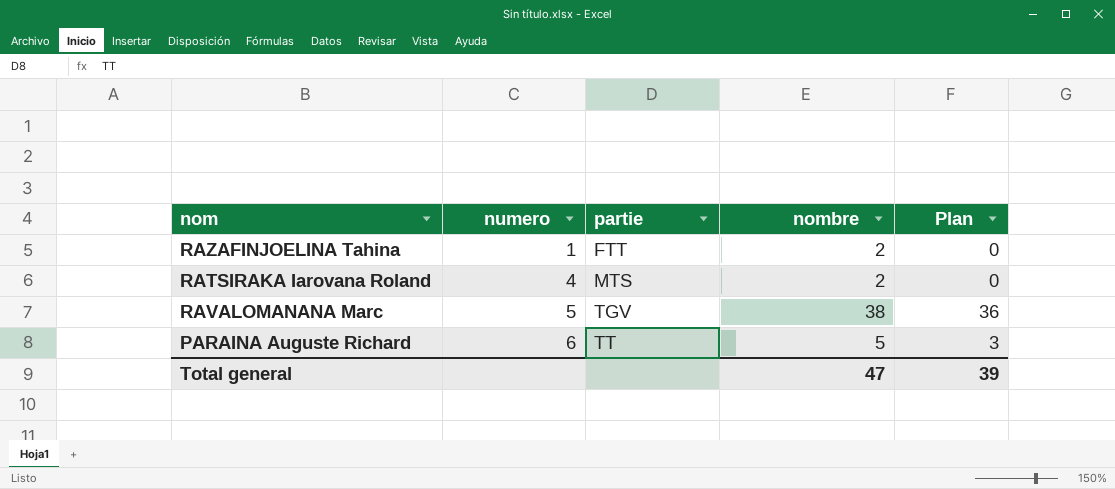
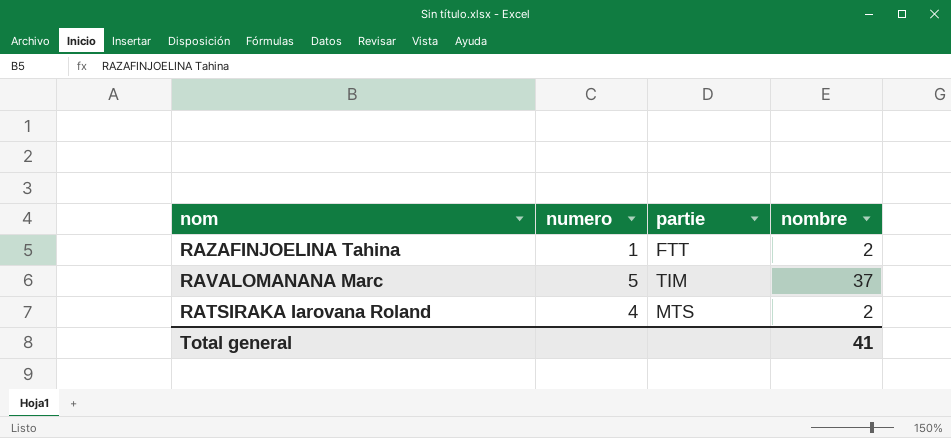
row order: numero ascending -> nom descending
column Plan | formula: [nombre] - 2 -> none
row PARAINA Auguste Richard: 6 | TT | 5 | 3 -> none
RAVALOMANANA Marc | partie: TGV -> TIM
RAVALOMANANA Marc | nombre: 38 -> 37
Total general | nombre: 47 -> 41

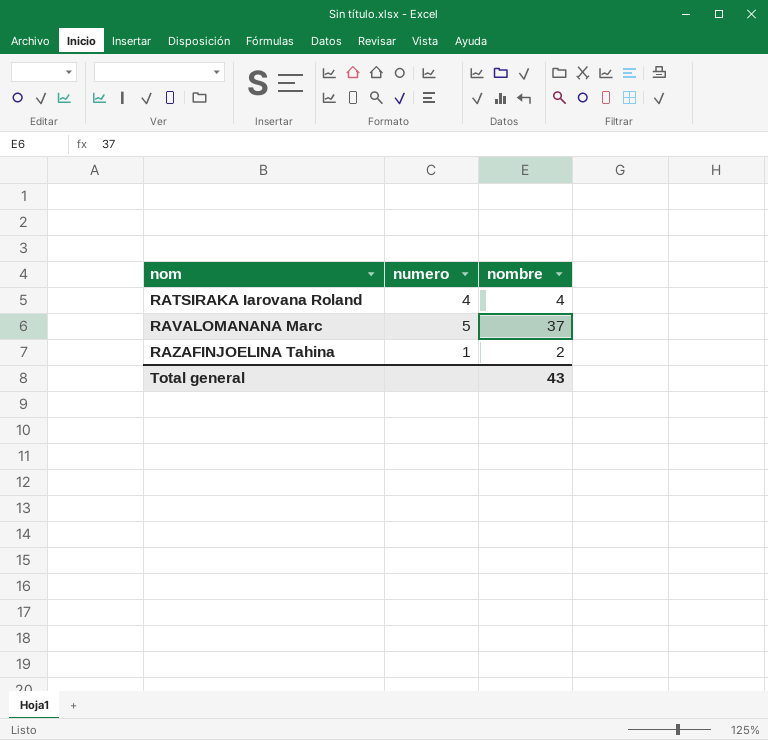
row order: nom descending -> nom ascending
column partie | position: 3 -> none
RATSIRAKA Iarovana Roland | nombre: 2 -> 4
Total general | nombre: 41 -> 43

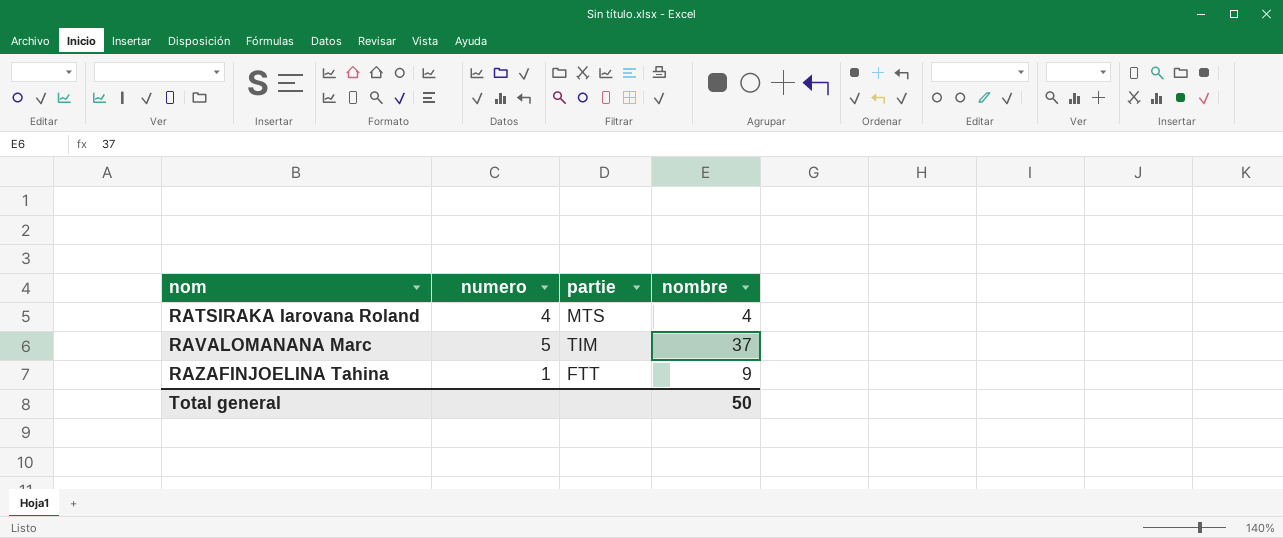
column partie | position: none -> 3
RAZAFINJOELINA Tahina | nombre: 2 -> 9
Total general | nombre: 43 -> 50

